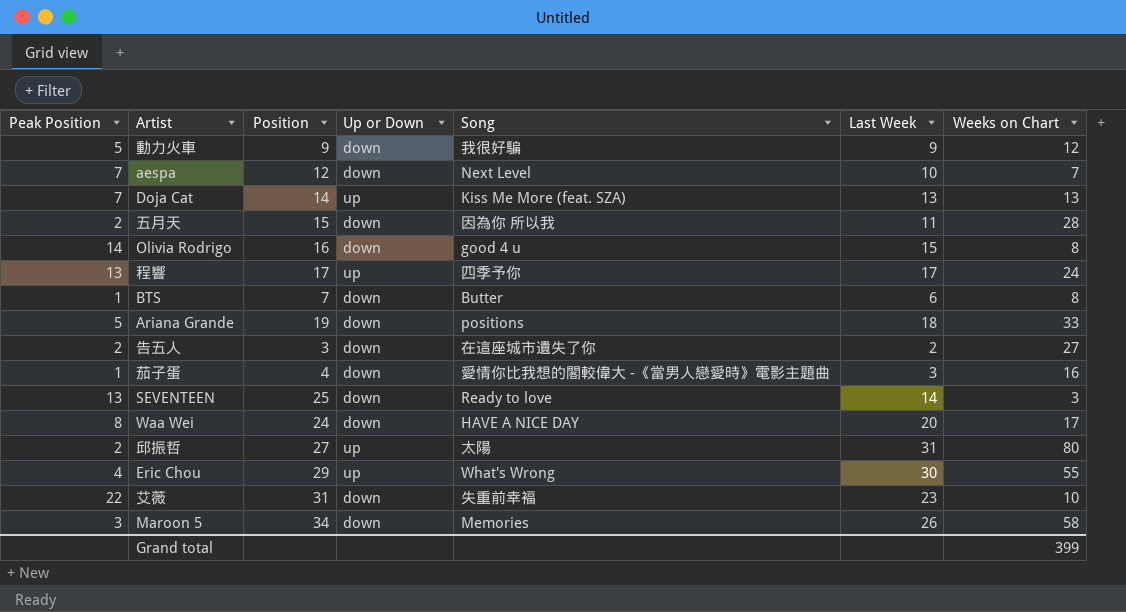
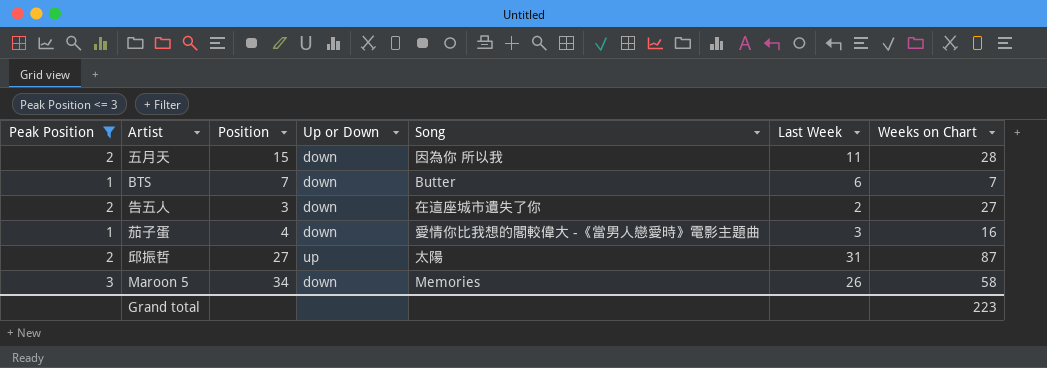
filter: none -> Peak Position <= 3
BTS | Weeks on Chart: 8 -> 7
邱振哲 | Weeks on Chart: 80 -> 87
Grand total | Weeks on Chart: 399 -> 223

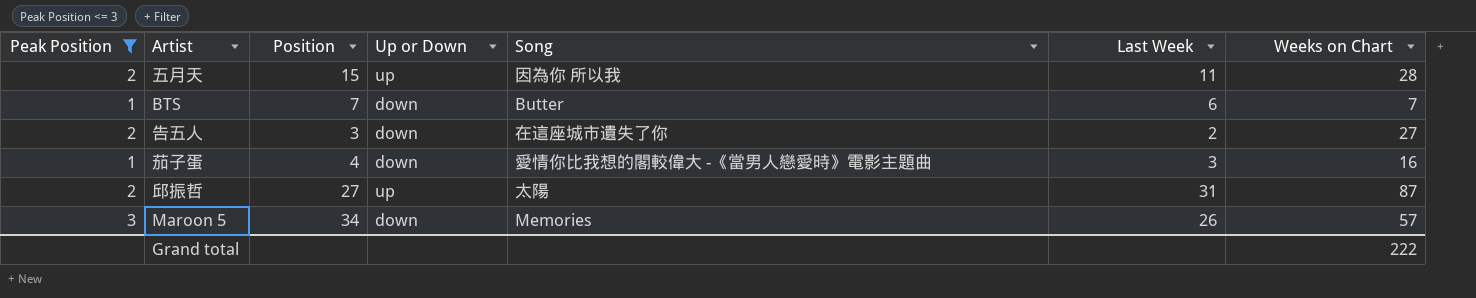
五月天 | Up or Down: down -> up
Maroon 5 | Weeks on Chart: 58 -> 57
Grand total | Weeks on Chart: 223 -> 222

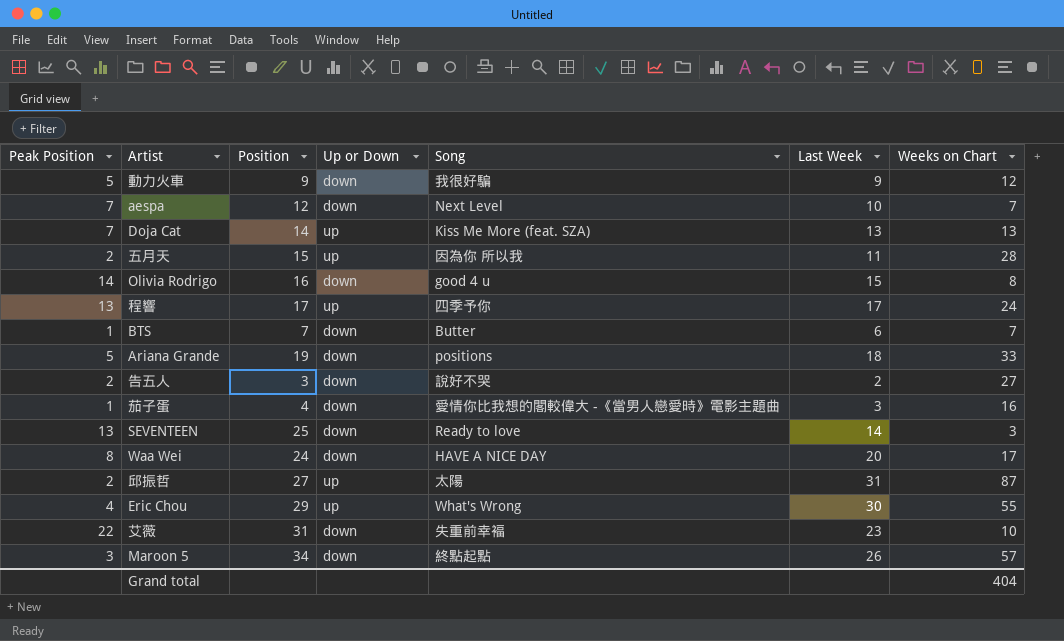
filter: Peak Position <= 3 -> none
告五人 | Song: 在這座城市遺失了你 -> 說好不哭
Maroon 5 | Song: Memories -> 終點起點
Grand total | Weeks on Chart: 222 -> 404

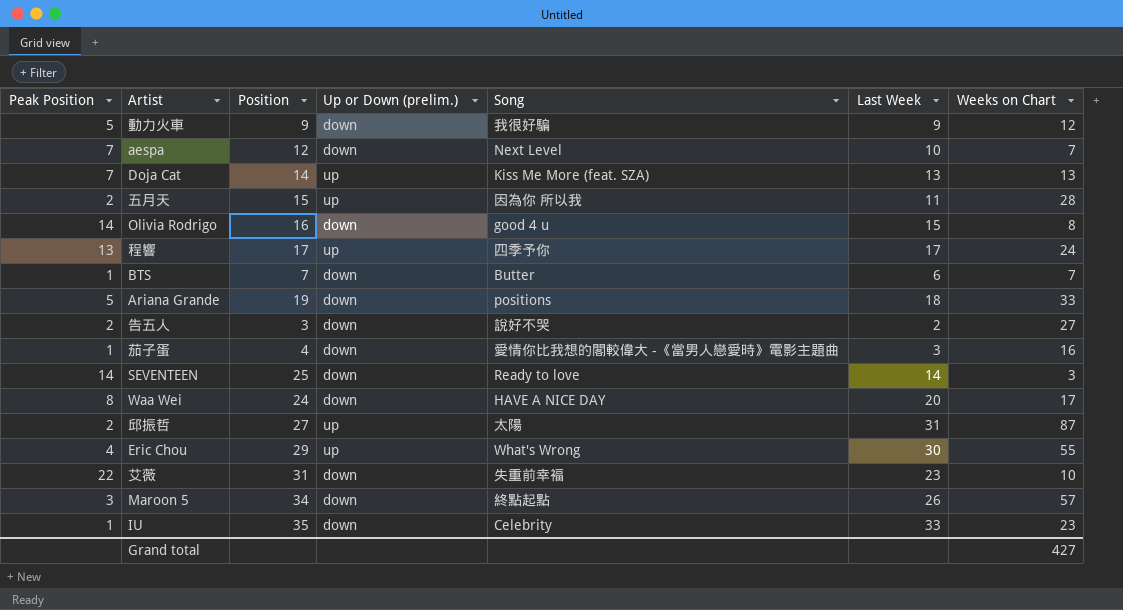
column name: Up or Down -> Up or Down (prelim.)
SEVENTEEN | Peak Position: 13 -> 14
row IU: none -> 1 | 35 | down | Celebrity | 33 | 23
Grand total | Weeks on Chart: 404 -> 427

